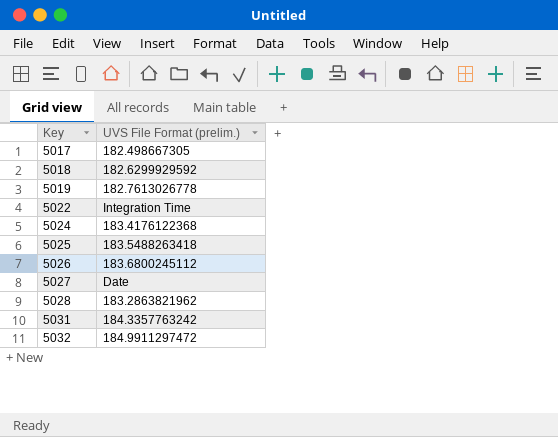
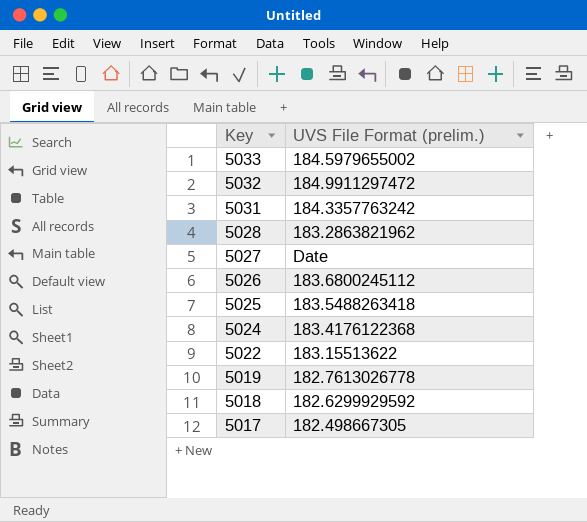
row order: Key ascending -> Key descending
row 5033: none -> 184.5979655002
5022 | UVS File Format (prelim.): Integration Time -> 183.15513622

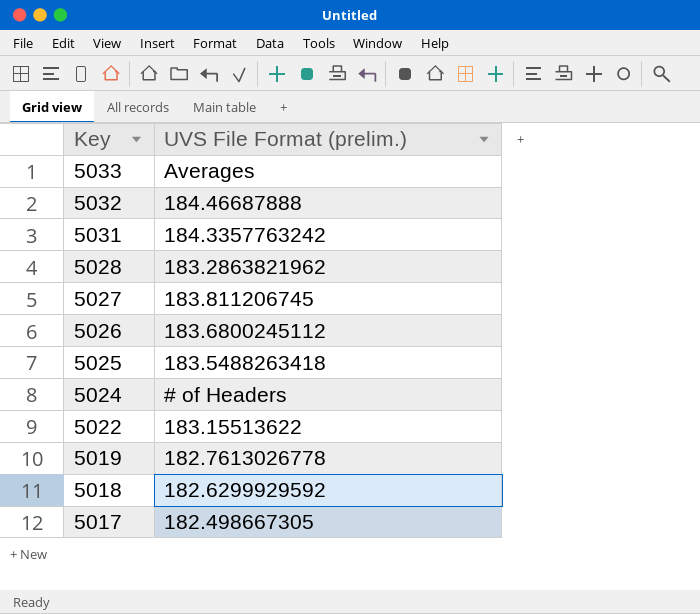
5033 | UVS File Format (prelim.): 184.5979655002 -> Averages
5032 | UVS File Format (prelim.): 184.9911297472 -> 184.46687888
5027 | UVS File Format (prelim.): Date -> 183.811206745
5024 | UVS File Format (prelim.): 183.4176122368 -> # of Headers

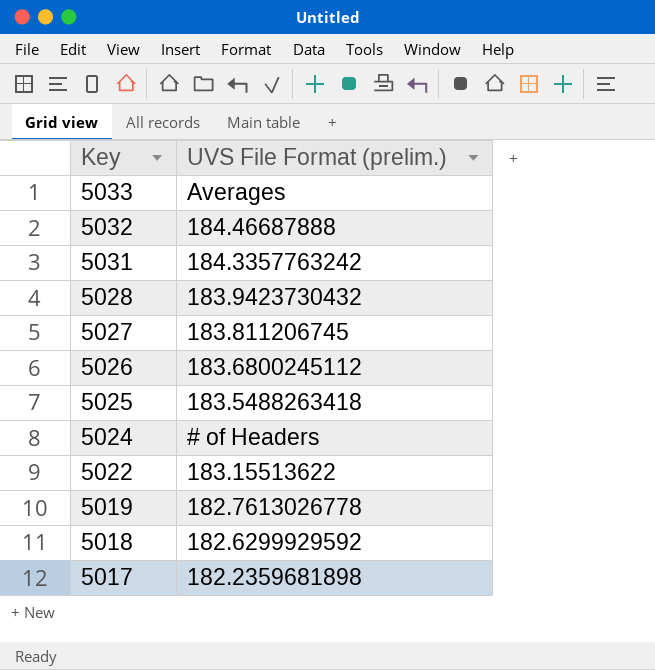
5028 | UVS File Format (prelim.): 183.2863821962 -> 183.9423730432
5017 | UVS File Format (prelim.): 182.498667305 -> 182.2359681898

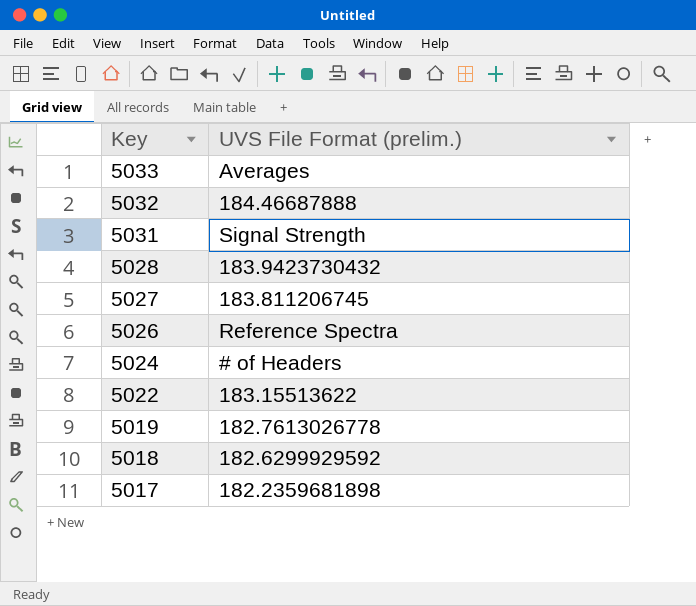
row 5025: 183.5488263418 -> none
5031 | UVS File Format (prelim.): 184.3357763242 -> Signal Strength
5026 | UVS File Format (prelim.): 183.6800245112 -> Reference Spectra

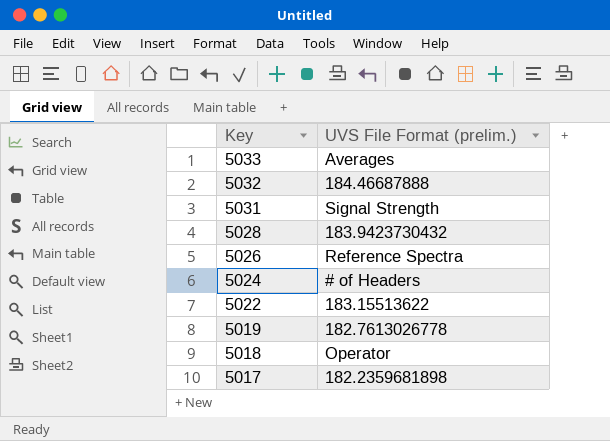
row 5027: 183.811206745 -> none
5018 | UVS File Format (prelim.): 182.6299929592 -> Operator

